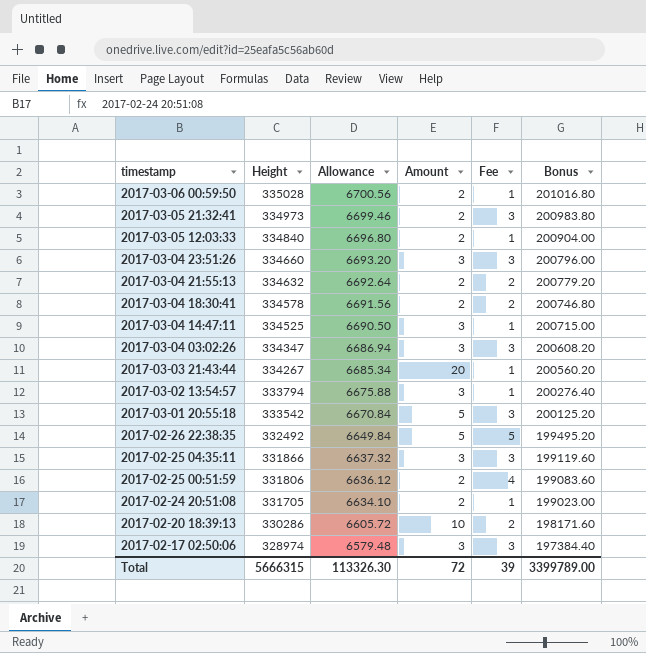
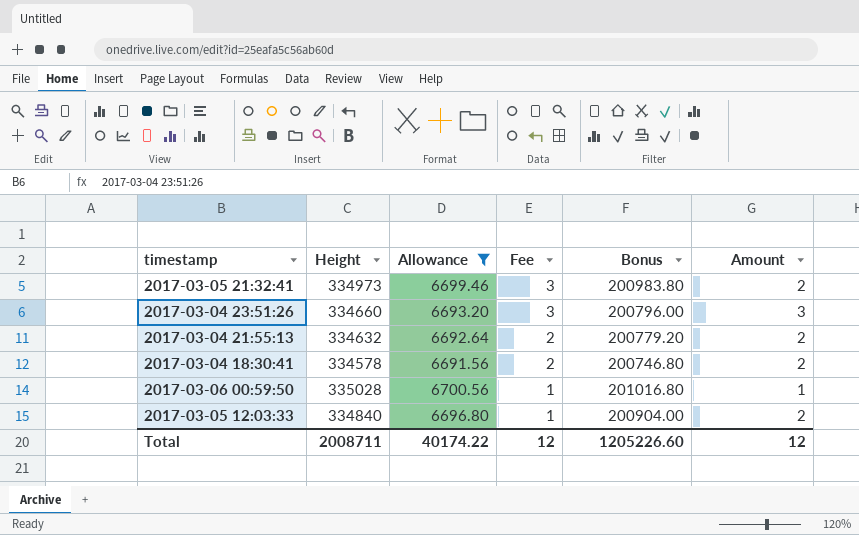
filter: none -> Allowance >= 6691.56
row order: timestamp descending -> Fee descending
column Amount | position: 4 -> 6
2017-03-06 00:59:50 | Amount: 2 -> 1
Total | Height: 5666315 -> 2008711
Total | Allowance: 113326.30 -> 40174.22
Total | Fee: 39 -> 12
Total | Bonus: 3399789.00 -> 1205226.60
Total | Amount: 72 -> 12

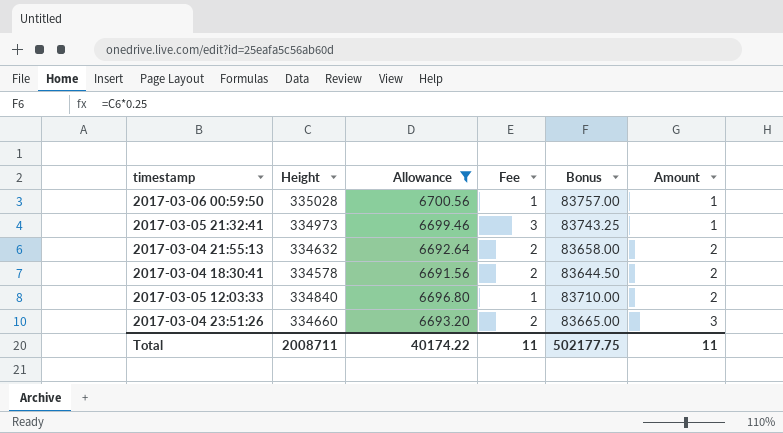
row order: Fee descending -> Amount ascending
column Bonus | formula: [Height] * 0.6 -> [Height] * 0.25
2017-03-05 21:32:41 | Amount: 2 -> 1
2017-03-04 23:51:26 | Fee: 3 -> 2
Total | Fee: 12 -> 11
Total | Bonus: 1205226.60 -> 502177.75
Total | Amount: 12 -> 11

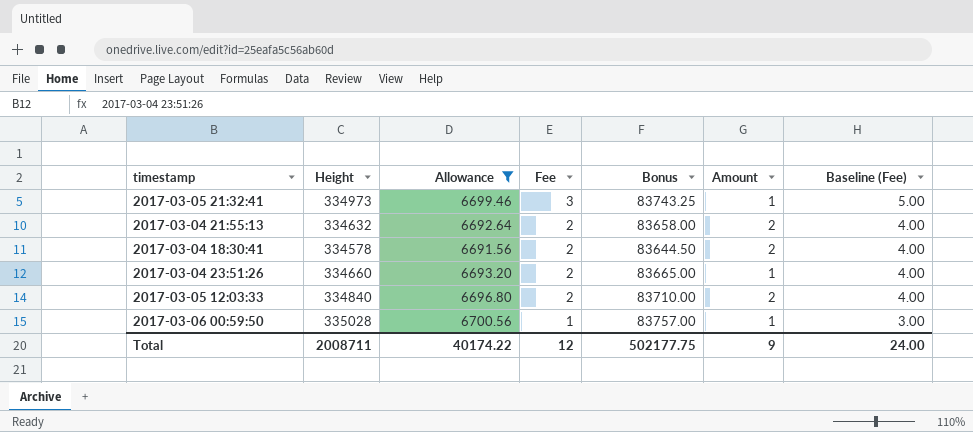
row order: Amount ascending -> Fee descending
column Baseline (Fee) | formula: none -> [Fee] + 2
2017-03-04 23:51:26 | Amount: 3 -> 1
2017-03-05 12:03:33 | Fee: 1 -> 2
Total | Fee: 11 -> 12
Total | Amount: 11 -> 9

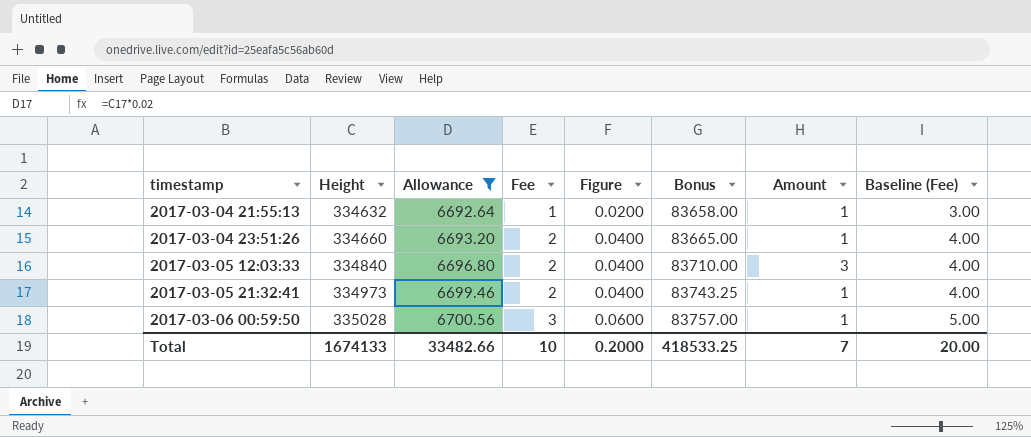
row order: Fee descending -> timestamp ascending
column Figure | formula: none -> [Fee] * 0.02
row 2017-03-04 18:30:41: 334578 | 6691.56 | 2 | 83644.50 | 2 | 4.00 -> none
2017-03-04 21:55:13 | Fee: 2 -> 1
2017-03-04 21:55:13 | Amount: 2 -> 1
2017-03-04 21:55:13 | Baseline (Fee): 4.00 -> 3.00
2017-03-05 12:03:33 | Amount: 2 -> 3
2017-03-05 21:32:41 | Fee: 3 -> 2
2017-03-05 21:32:41 | Baseline (Fee): 5.00 -> 4.00
2017-03-06 00:59:50 | Fee: 1 -> 3
2017-03-06 00:59:50 | Baseline (Fee): 3.00 -> 5.00
Total | Height: 2008711 -> 1674133
Total | Allowance: 40174.22 -> 33482.66
Total | Fee: 12 -> 10
Total | Bonus: 502177.75 -> 418533.25
Total | Amount: 9 -> 7
Total | Baseline (Fee): 24.00 -> 20.00

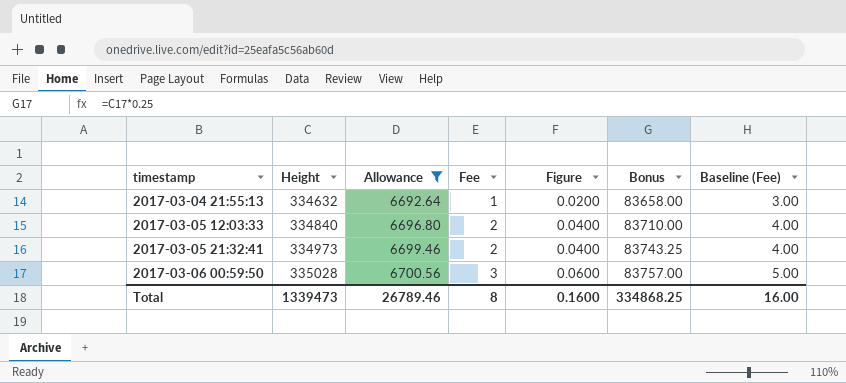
column Amount | position: 7 -> none
row 2017-03-04 23:51:26: 334660 | 6693.20 | 2 | 0.0400 | 83665.00 | 1 | 4.00 -> none
Total | Height: 1674133 -> 1339473
Total | Allowance: 33482.66 -> 26789.46
Total | Fee: 10 -> 8
Total | Figure: 0.2000 -> 0.1600
Total | Bonus: 418533.25 -> 334868.25
Total | Baseline (Fee): 20.00 -> 16.00

